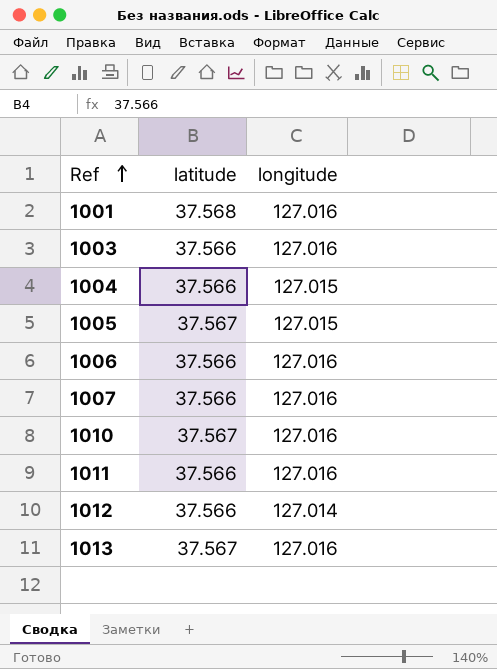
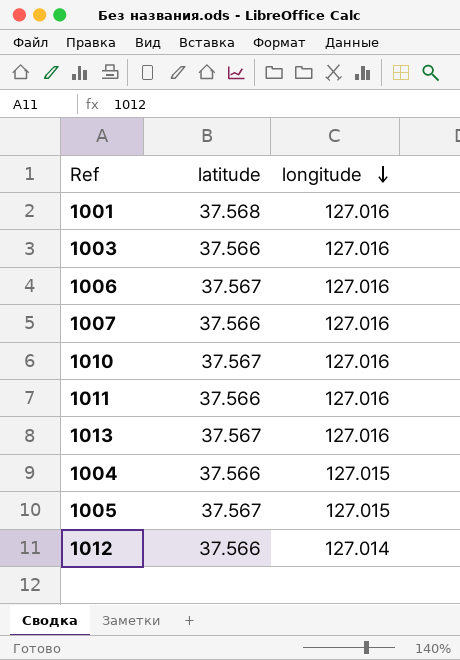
row order: Ref ascending -> longitude descending
1006 | latitude: 37.566 -> 37.567

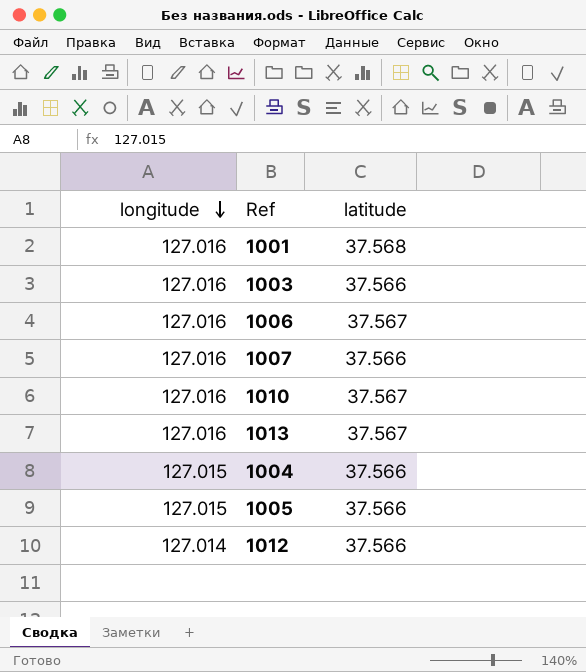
column longitude | position: 3 -> 1
row 1011: 37.566 | 127.016 -> none
1005 | latitude: 37.567 -> 37.566

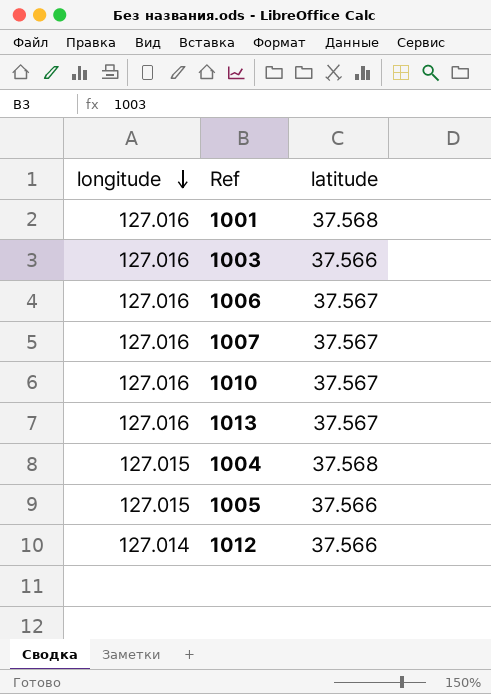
1007 | latitude: 37.566 -> 37.567
1004 | latitude: 37.566 -> 37.568

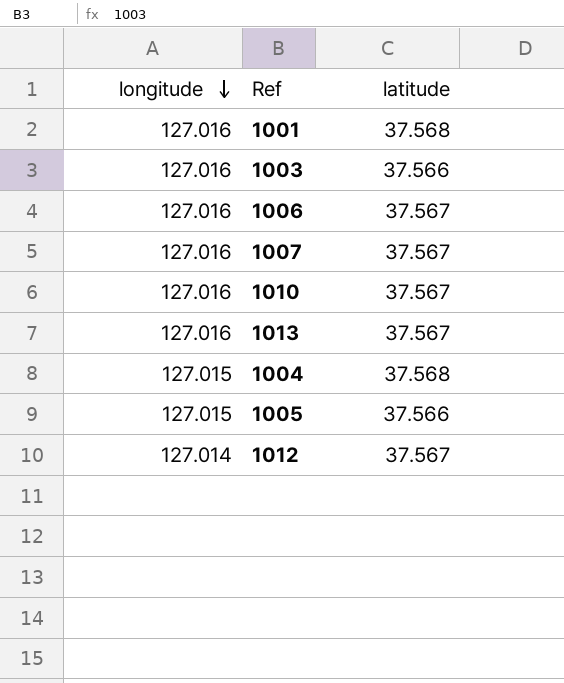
1012 | latitude: 37.566 -> 37.567

